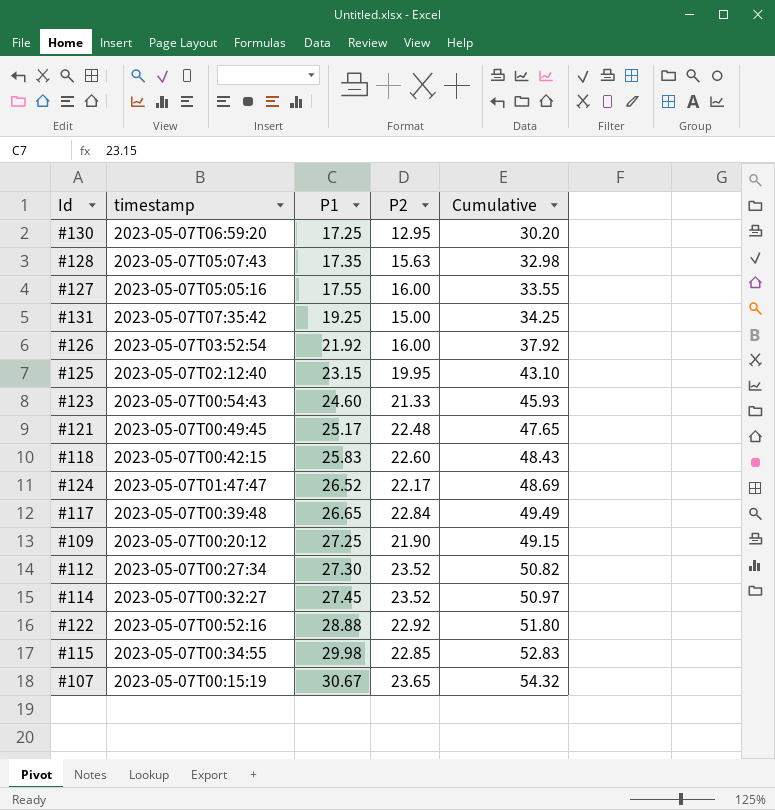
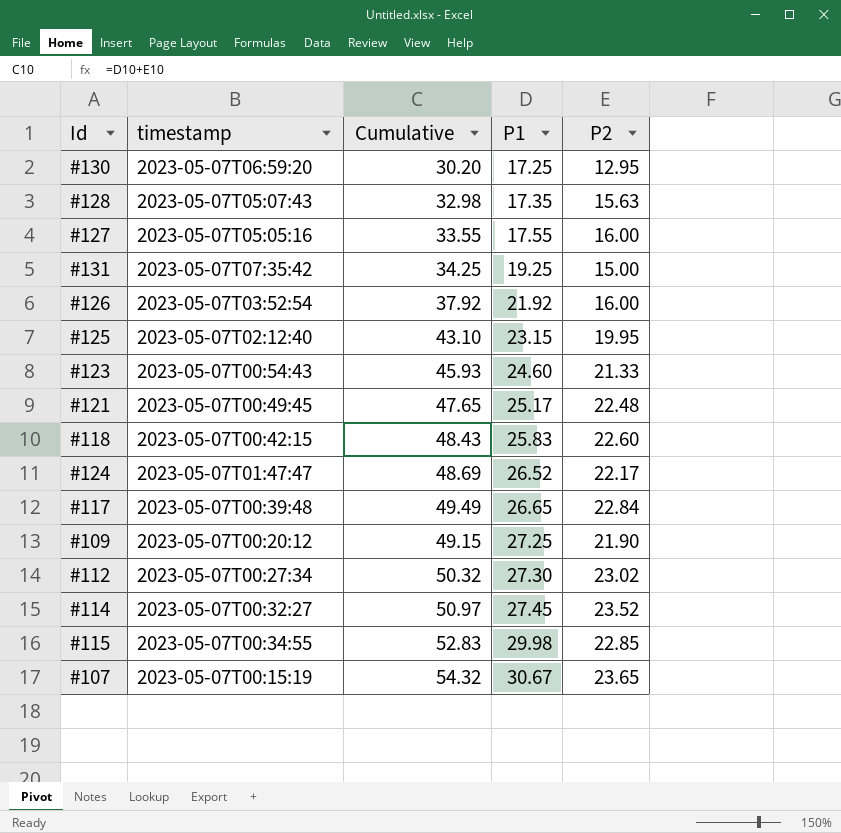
column Cumulative | position: 5 -> 3
row #122: 2023-05-07T00:52:16 | 28.88 | 22.92 | 51.80 -> none
#112 | Cumulative: 50.82 -> 50.32
#112 | P2: 23.52 -> 23.02

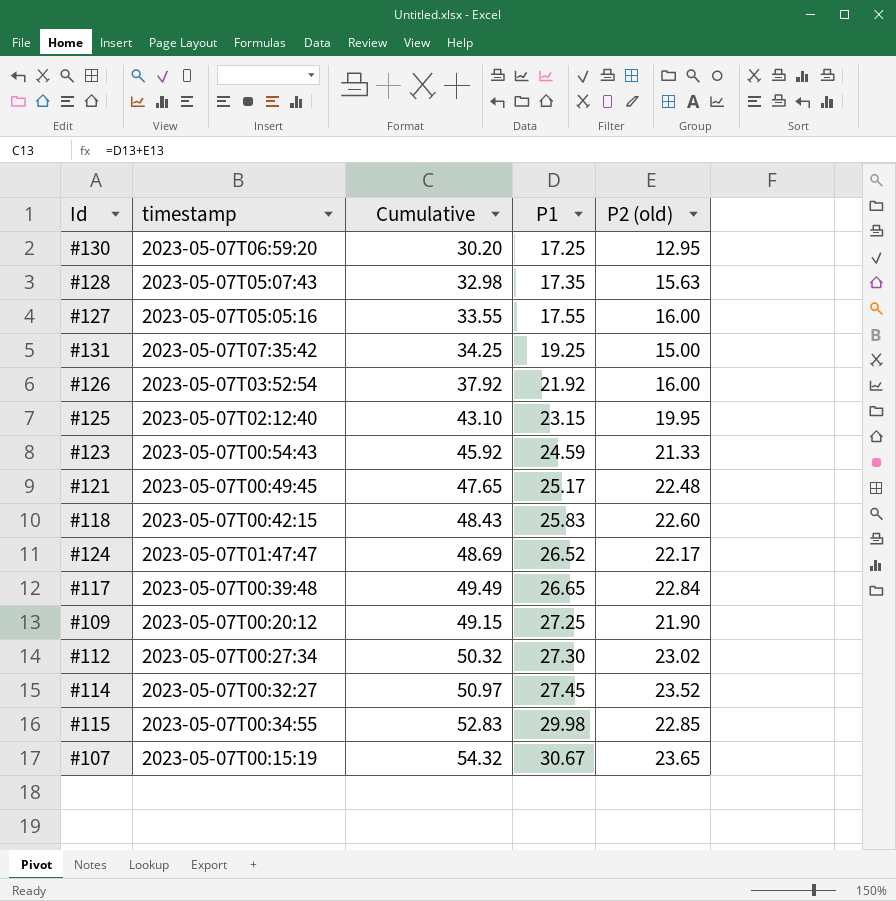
column name: P2 -> P2 (old)
#123 | Cumulative: 45.93 -> 45.92
#123 | P1: 24.60 -> 24.59

